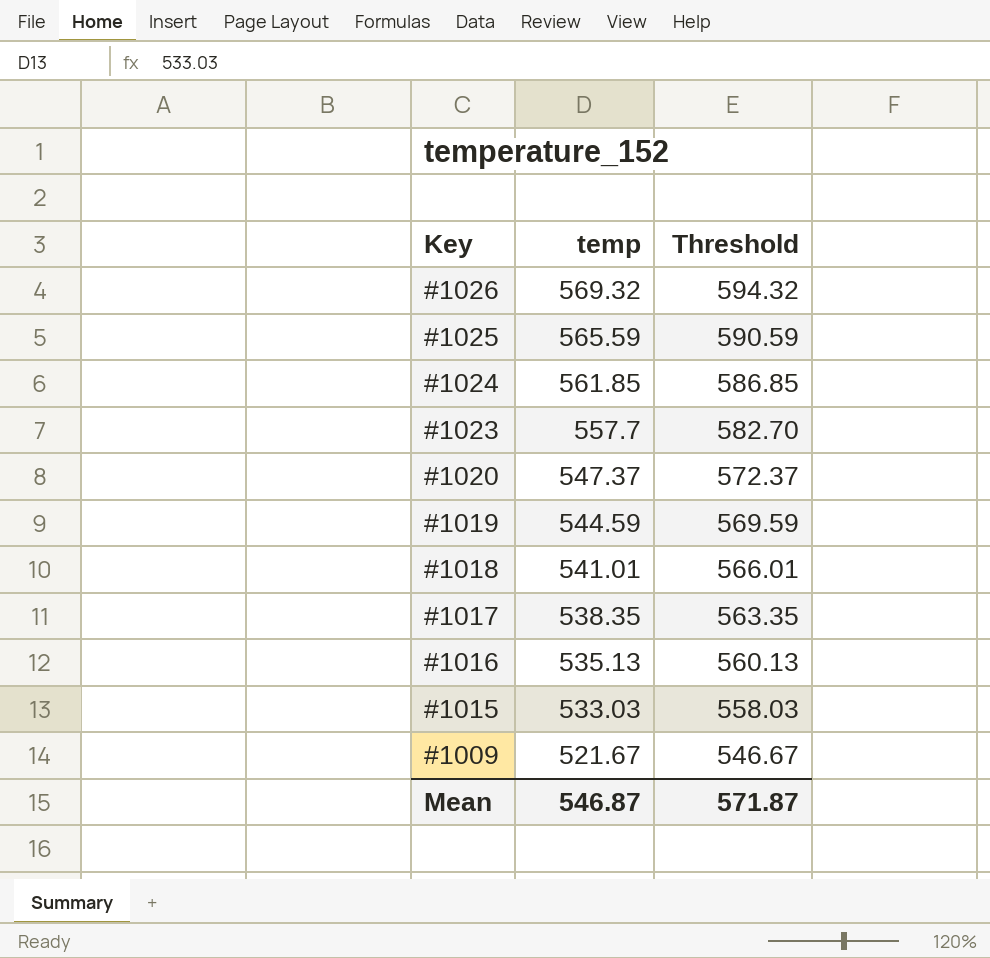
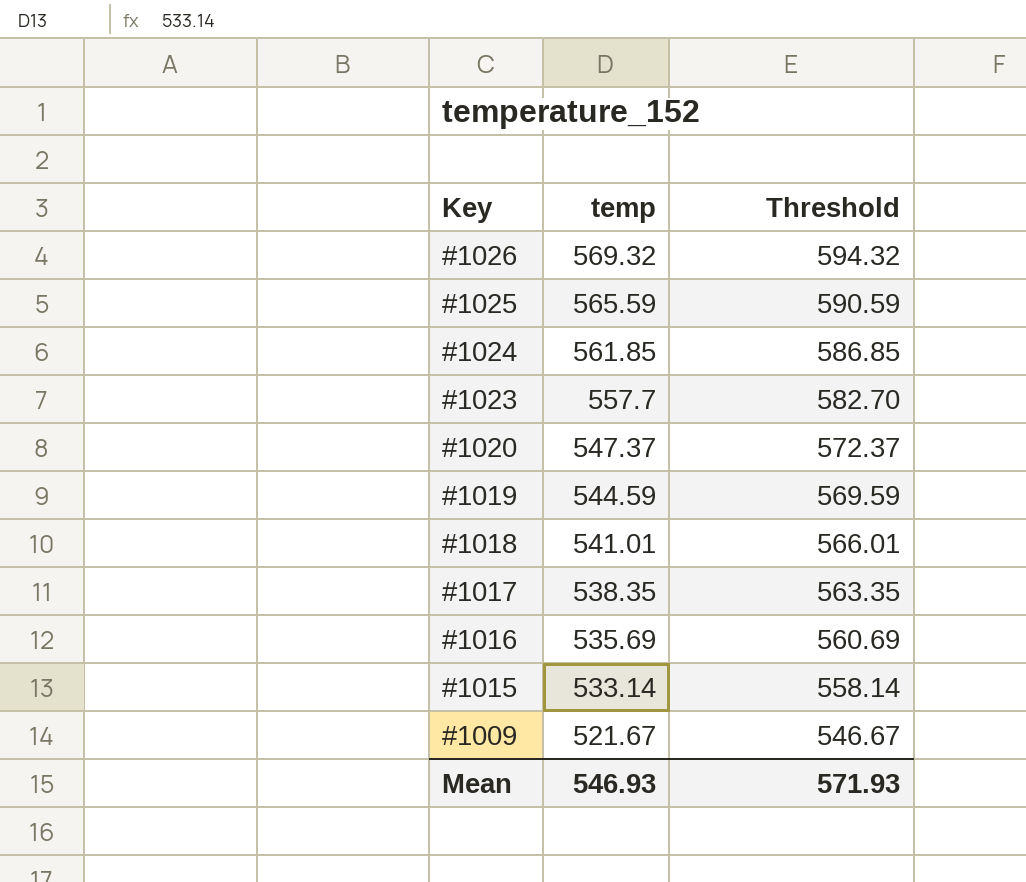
#1016 | temp: 535.13 -> 535.69
#1016 | Threshold: 560.13 -> 560.69
#1015 | temp: 533.03 -> 533.14
#1015 | Threshold: 558.03 -> 558.14
Mean | temp: 546.87 -> 546.93
Mean | Threshold: 571.87 -> 571.93

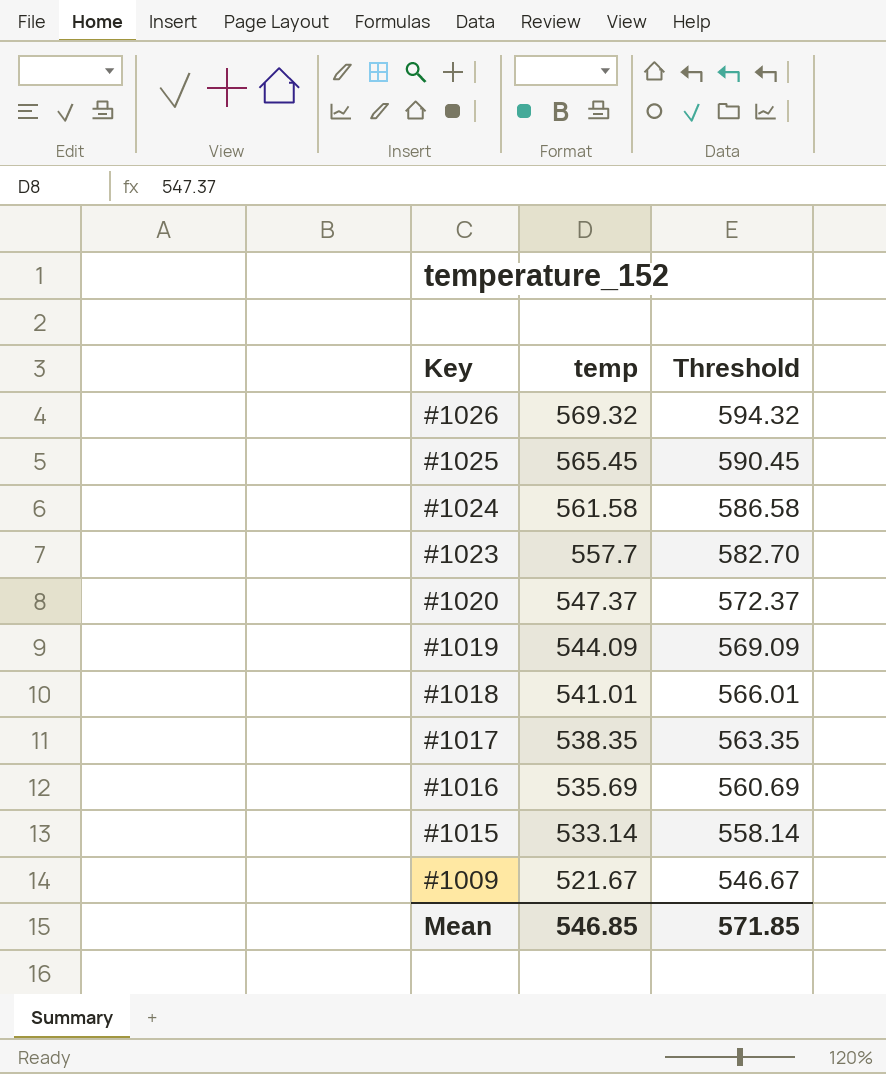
#1025 | temp: 565.59 -> 565.45
#1025 | Threshold: 590.59 -> 590.45
#1024 | temp: 561.85 -> 561.58
#1024 | Threshold: 586.85 -> 586.58
#1019 | temp: 544.59 -> 544.09
#1019 | Threshold: 569.59 -> 569.09
Mean | temp: 546.93 -> 546.85
Mean | Threshold: 571.93 -> 571.85

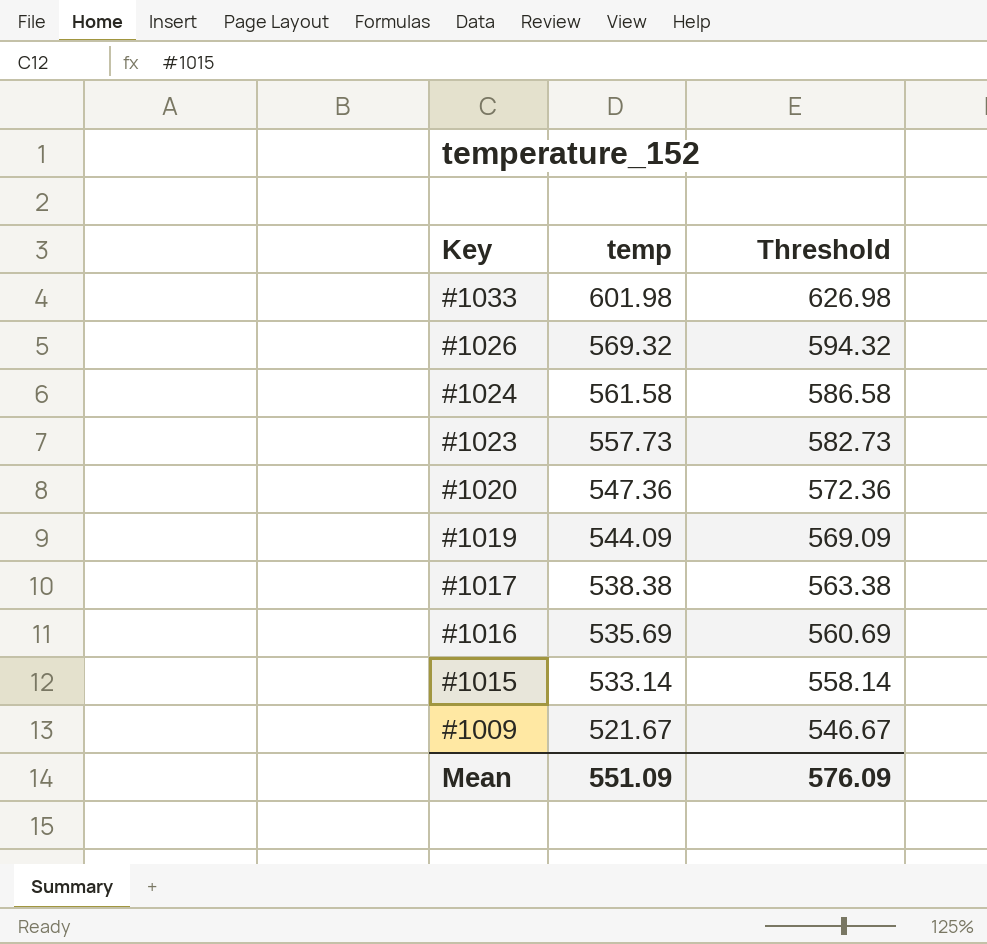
row #1025: 565.45 | 590.45 -> none
row #1018: 541.01 | 566.01 -> none
row #1033: none -> 601.98 | 626.98
#1023 | temp: 557.7 -> 557.73
#1023 | Threshold: 582.70 -> 582.73
#1020 | temp: 547.37 -> 547.36
#1020 | Threshold: 572.37 -> 572.36
#1017 | temp: 538.35 -> 538.38
#1017 | Threshold: 563.35 -> 563.38
Mean | temp: 546.85 -> 551.09
Mean | Threshold: 571.85 -> 576.09

